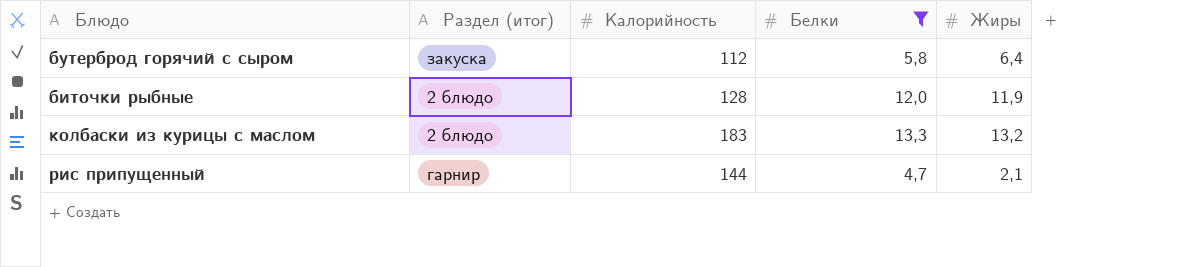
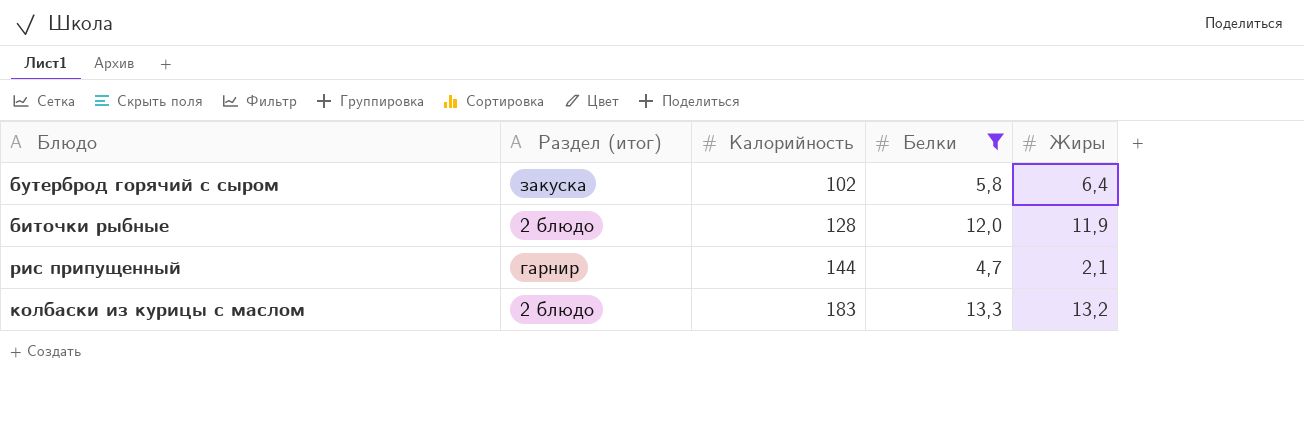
row order: none -> Калорийность ascending
бутерброд горячий с сыром | Калорийность: 112 -> 102

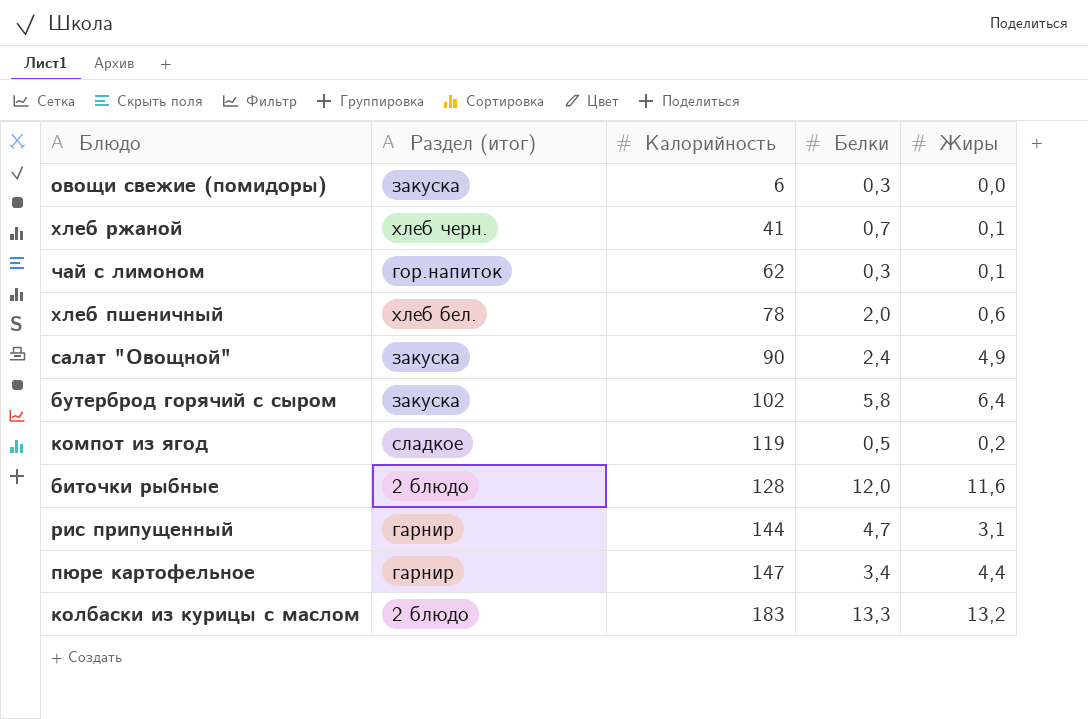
filter: Белки >= 4,7 -> none
биточки рыбные | Жиры: 11,9 -> 11,6
рис припущенный | Жиры: 2,1 -> 3,1

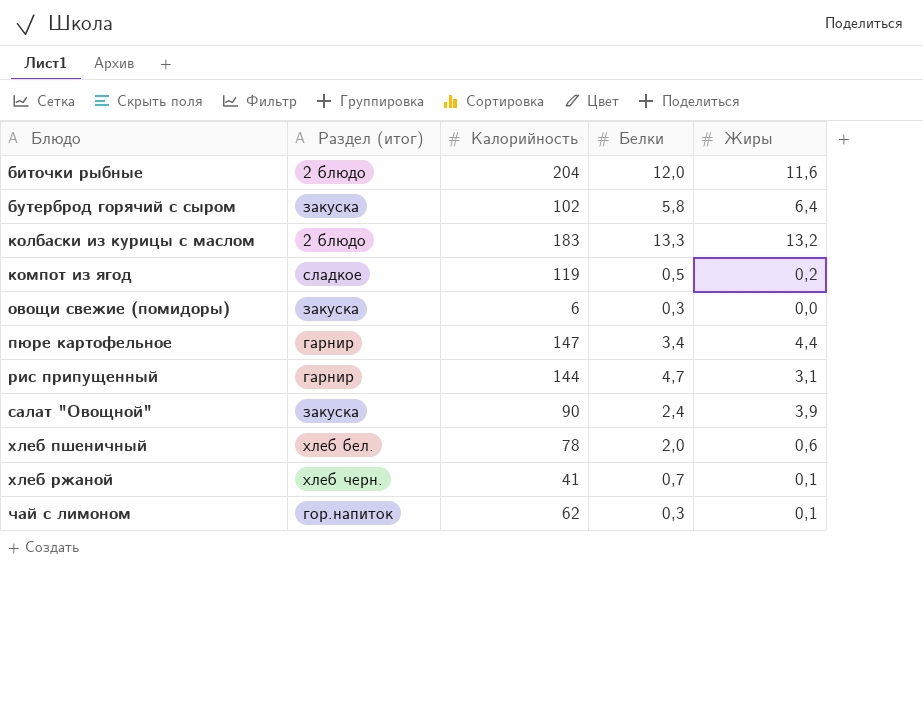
row order: Калорийность ascending -> Блюдо ascending
биточки рыбные | Калорийность: 128 -> 204
салат "Овощной" | Жиры: 4,9 -> 3,9

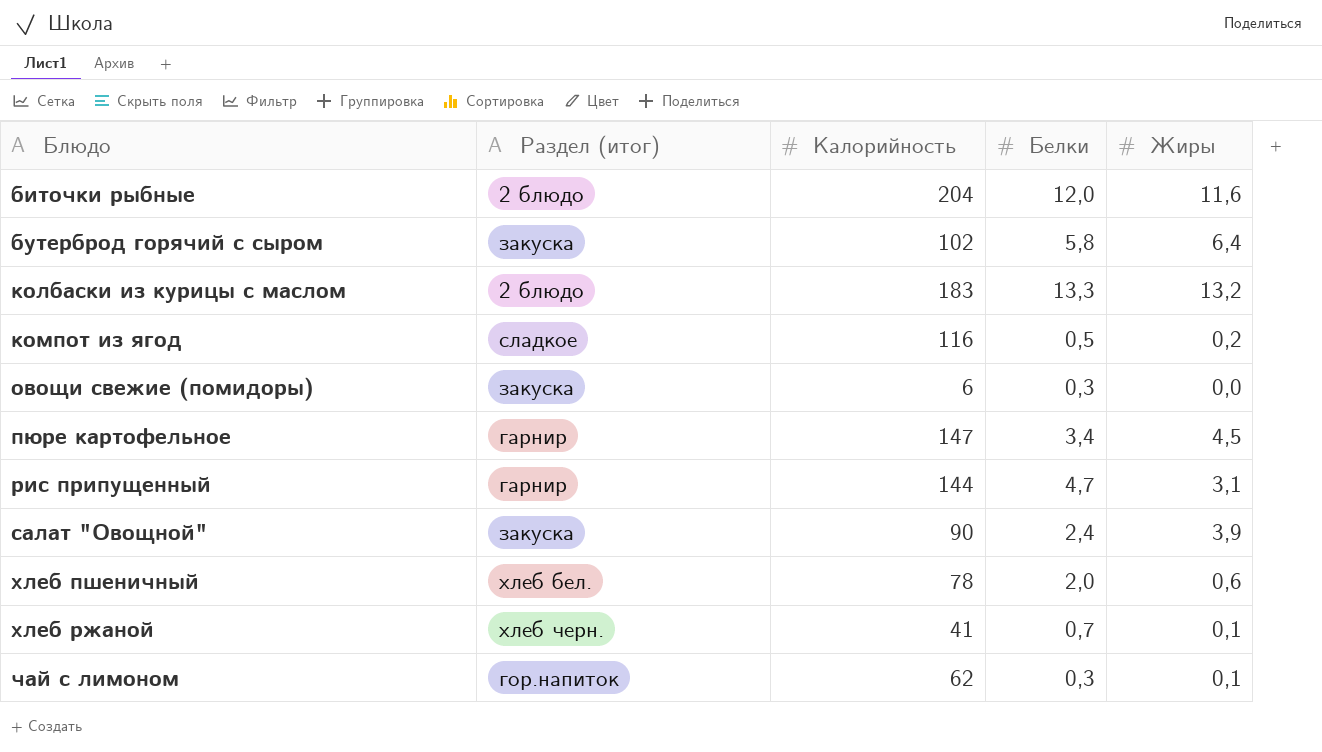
компот из ягод | Калорийность: 119 -> 116
пюре картофельное | Жиры: 4,4 -> 4,5

